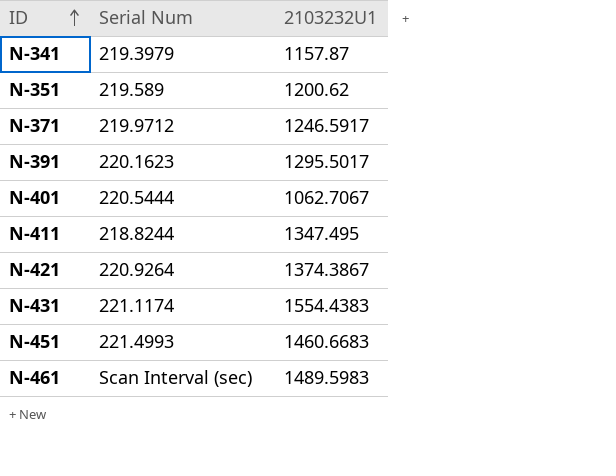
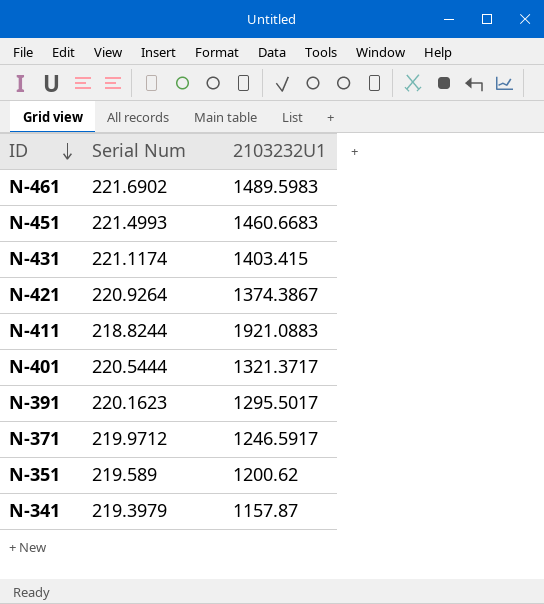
row order: ID ascending -> ID descending
N-461 | Serial Num: Scan Interval (sec) -> 221.6902
N-431 | 2103232U1: 1554.4383 -> 1403.415
N-411 | 2103232U1: 1347.495 -> 1921.0883
N-401 | 2103232U1: 1062.7067 -> 1321.3717

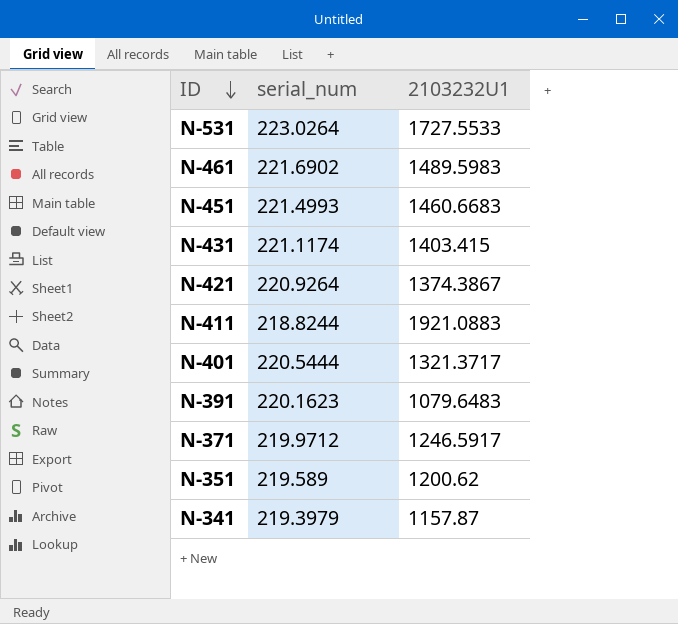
column name: Serial Num -> serial_num
row N-531: none -> 223.0264 | 1727.5533
N-391 | 2103232U1: 1295.5017 -> 1079.6483

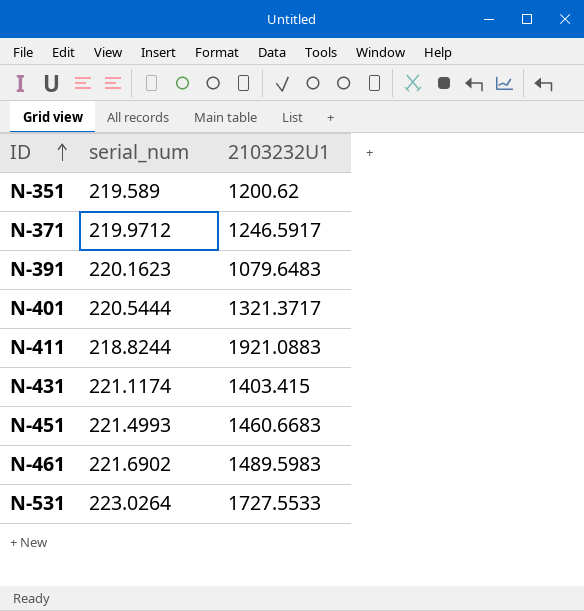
row order: ID descending -> ID ascending
row N-421: 220.9264 | 1374.3867 -> none
row N-341: 219.3979 | 1157.87 -> none

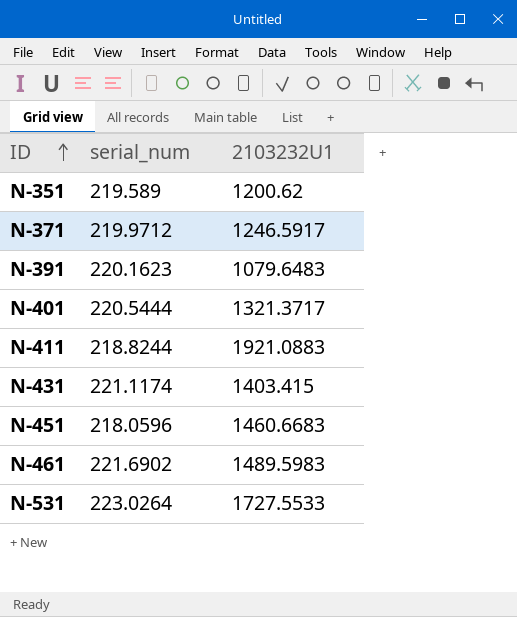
N-451 | serial_num: 221.4993 -> 218.0596

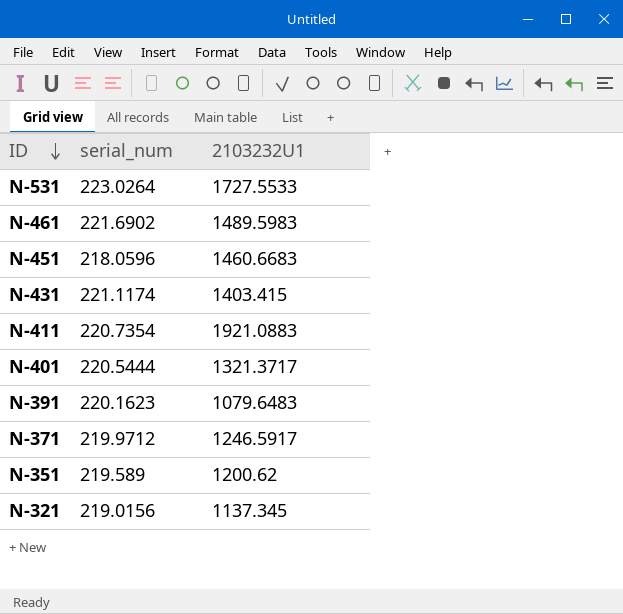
row order: ID ascending -> ID descending
N-411 | serial_num: 218.8244 -> 220.7354
row N-321: none -> 219.0156 | 1137.345

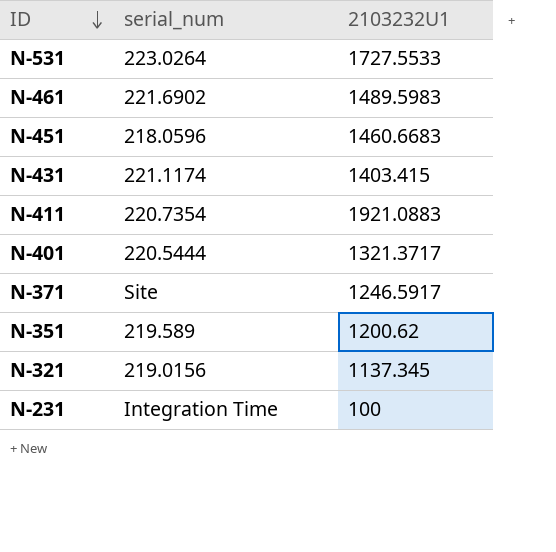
row N-391: 220.1623 | 1079.6483 -> none
N-371 | serial_num: 219.9712 -> Site
row N-231: none -> Integration Time | 100

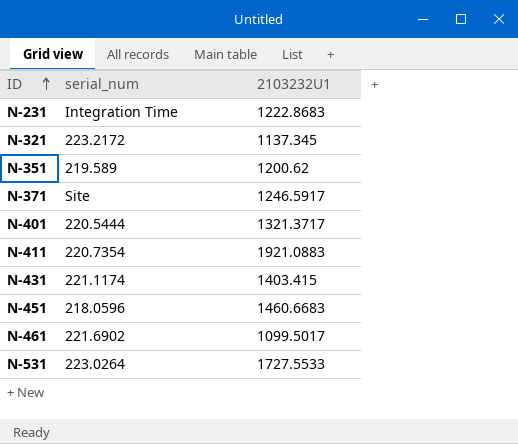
row order: ID descending -> ID ascending
N-231 | 2103232U1: 100 -> 1222.8683
N-321 | serial_num: 219.0156 -> 223.2172
N-461 | 2103232U1: 1489.5983 -> 1099.5017

